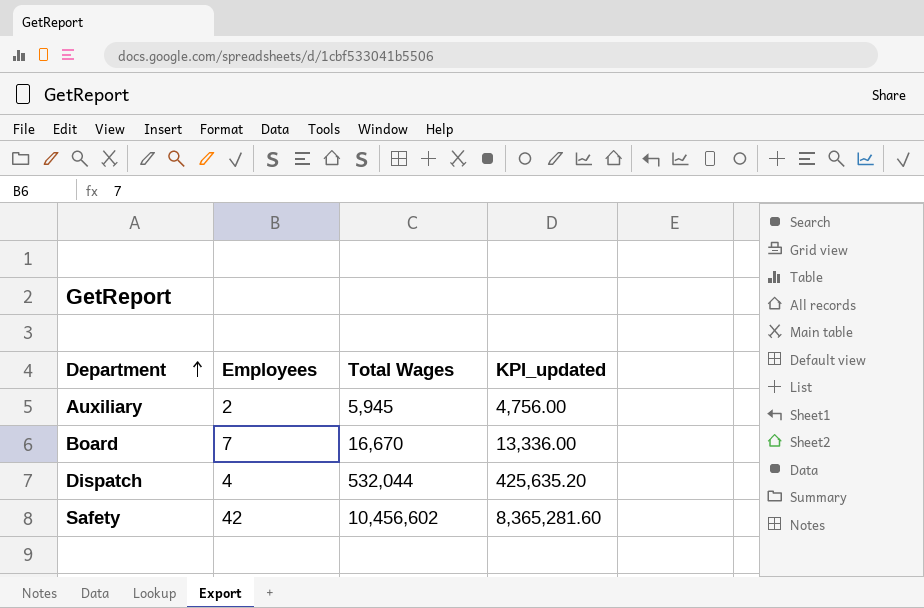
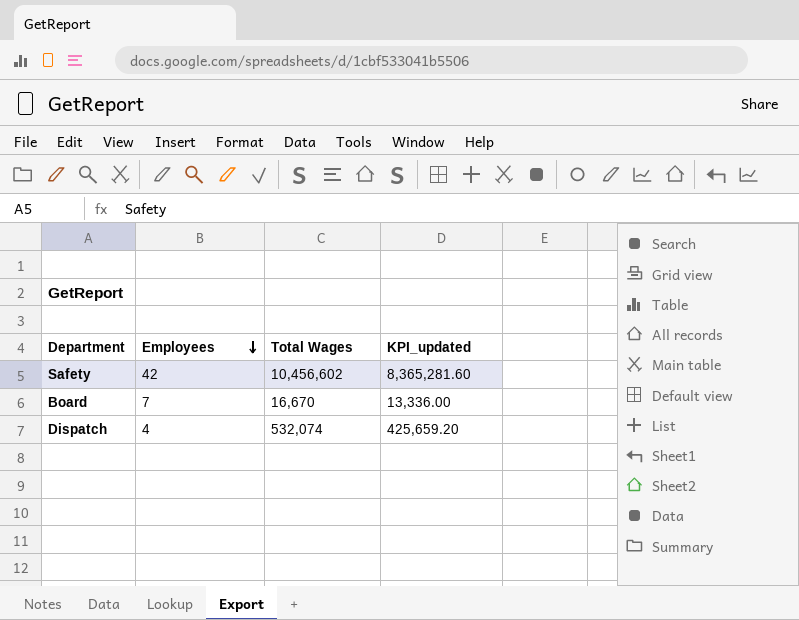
row order: Department ascending -> Employees descending
row Auxiliary: 2 | 5,945 | 4,756.00 -> none
Dispatch | Total Wages: 532,044 -> 532,074
Dispatch | KPI_updated: 425,635.20 -> 425,659.20

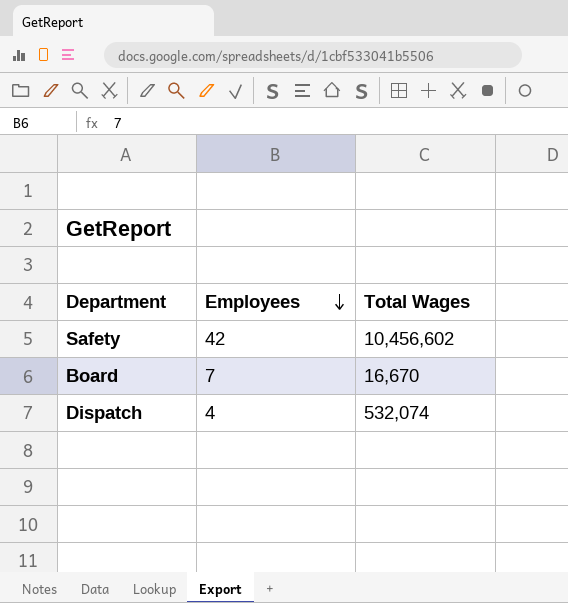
column KPI_updated | formula: [Total Wages] * 0.8 -> none

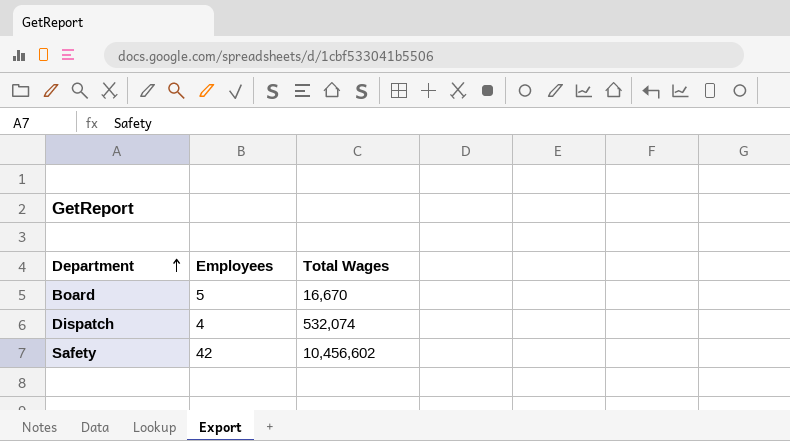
row order: Employees descending -> Department ascending
Board | Employees: 7 -> 5

